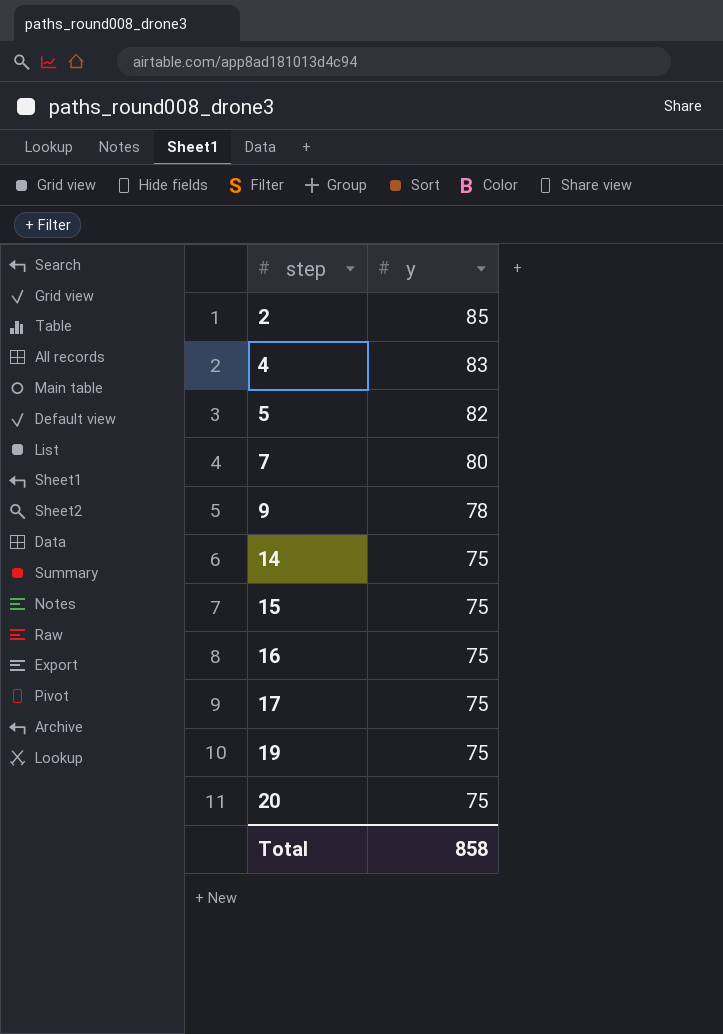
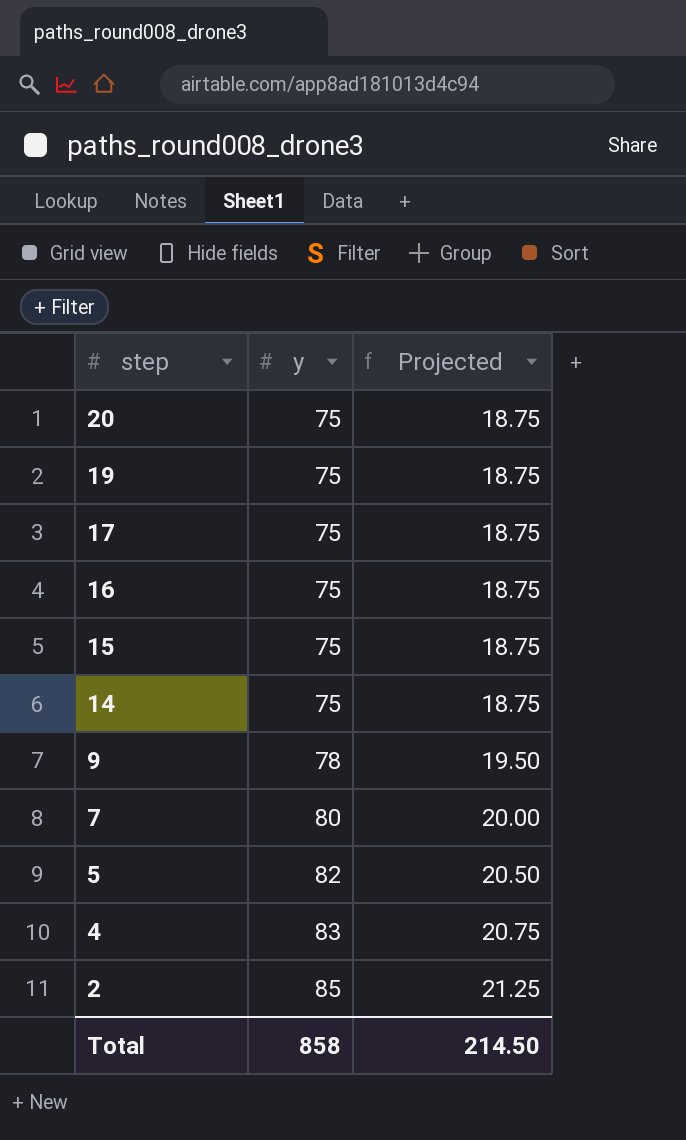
row order: step ascending -> step descending
column Projected | formula: none -> [y] * 0.25

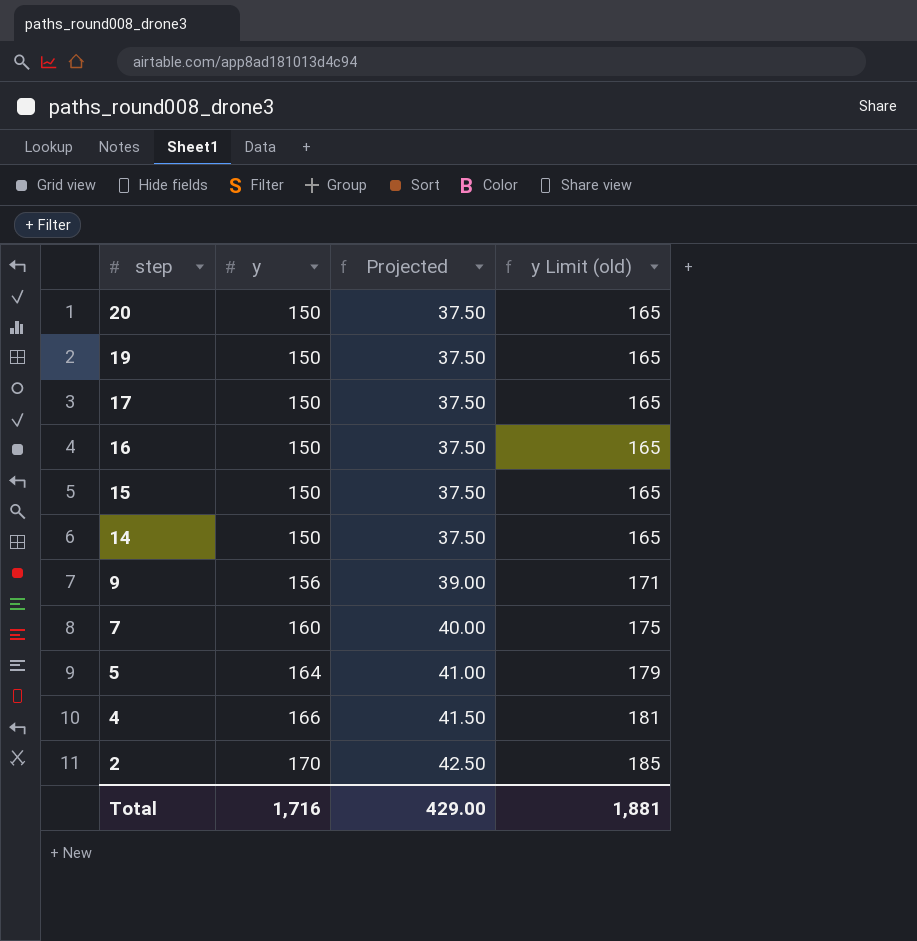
column y Limit (old) | formula: none -> [y] + 15
20 | y: 75 -> 150
20 | Projected: 18.75 -> 37.50
19 | y: 75 -> 150
19 | Projected: 18.75 -> 37.50
17 | y: 75 -> 150
17 | Projected: 18.75 -> 37.50
16 | y: 75 -> 150
16 | Projected: 18.75 -> 37.50
15 | y: 75 -> 150
15 | Projected: 18.75 -> 37.50
14 | y: 75 -> 150
14 | Projected: 18.75 -> 37.50
9 | y: 78 -> 156
9 | Projected: 19.50 -> 39.00
7 | y: 80 -> 160
7 | Projected: 20.00 -> 40.00
5 | y: 82 -> 164
5 | Projected: 20.50 -> 41.00
4 | y: 83 -> 166
4 | Projected: 20.75 -> 41.50
2 | y: 85 -> 170
2 | Projected: 21.25 -> 42.50
Total | y: 858 -> 1,716
Total | Projected: 214.50 -> 429.00

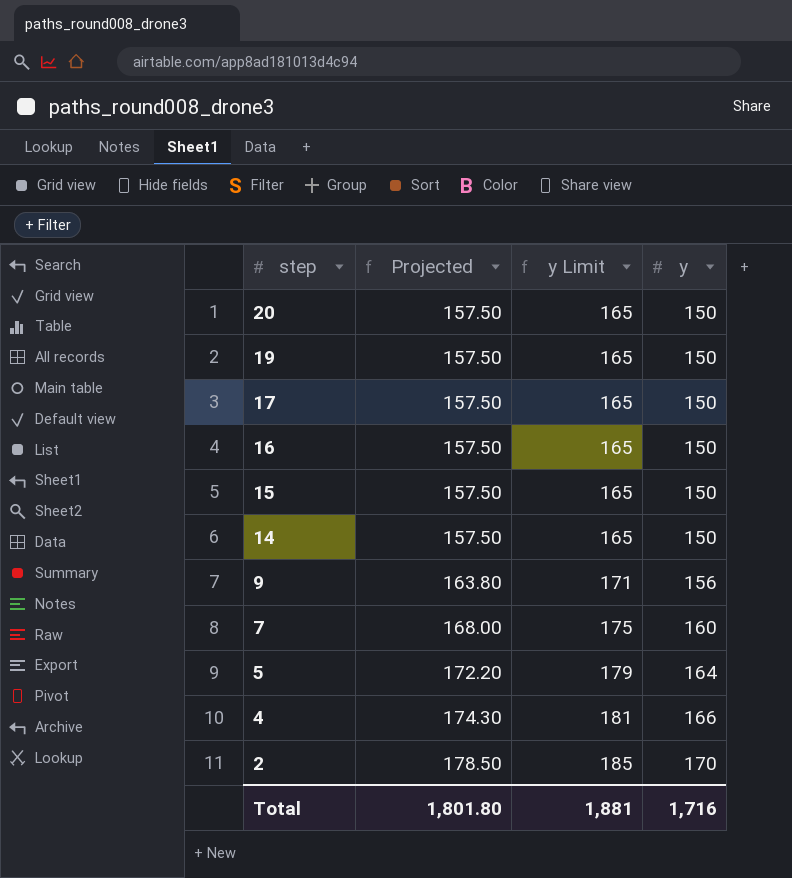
column Projected | formula: [y] * 0.25 -> [y] * 1.05
column name: y Limit (old) -> y Limit
column y | position: 2 -> 4
Total | Projected: 429.00 -> 1,801.80

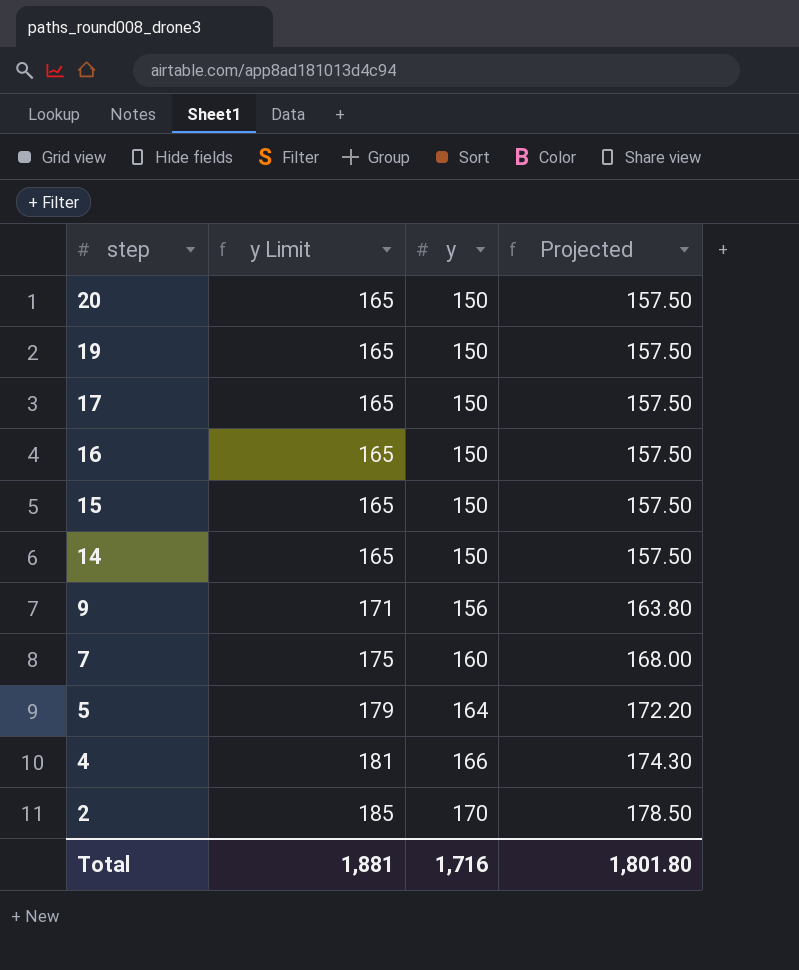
column Projected | position: 2 -> 4

